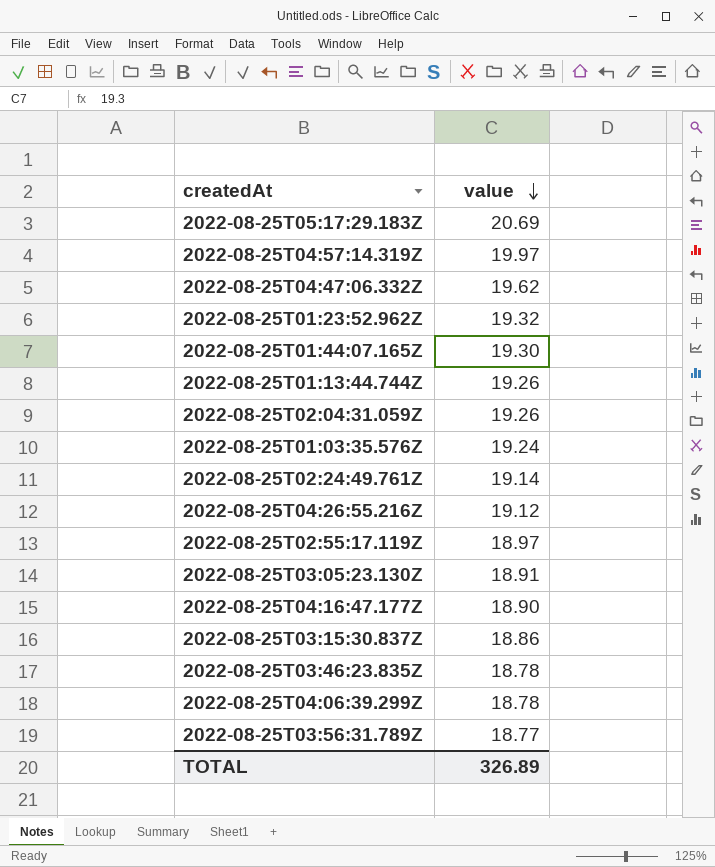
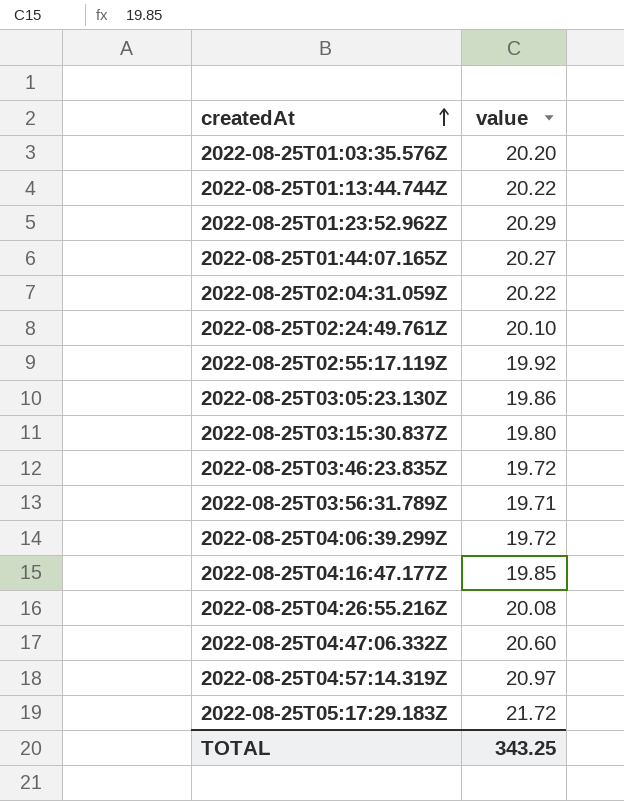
row order: value descending -> createdAt ascending
2022-08-25T01:03:35.576Z | value: 19.24 -> 20.20
2022-08-25T01:13:44.744Z | value: 19.26 -> 20.22
2022-08-25T01:23:52.962Z | value: 19.32 -> 20.29
2022-08-25T01:44:07.165Z | value: 19.30 -> 20.27
2022-08-25T02:04:31.059Z | value: 19.26 -> 20.22
2022-08-25T02:24:49.761Z | value: 19.14 -> 20.10
2022-08-25T02:55:17.119Z | value: 18.97 -> 19.92
2022-08-25T03:05:23.130Z | value: 18.91 -> 19.86
2022-08-25T03:15:30.837Z | value: 18.86 -> 19.80
2022-08-25T03:46:23.835Z | value: 18.78 -> 19.72
2022-08-25T03:56:31.789Z | value: 18.77 -> 19.71
2022-08-25T04:06:39.299Z | value: 18.78 -> 19.72
2022-08-25T04:16:47.177Z | value: 18.90 -> 19.85
2022-08-25T04:26:55.216Z | value: 19.12 -> 20.08
2022-08-25T04:47:06.332Z | value: 19.62 -> 20.60
2022-08-25T04:57:14.319Z | value: 19.97 -> 20.97
2022-08-25T05:17:29.183Z | value: 20.69 -> 21.72
TOTAL | value: 326.89 -> 343.25

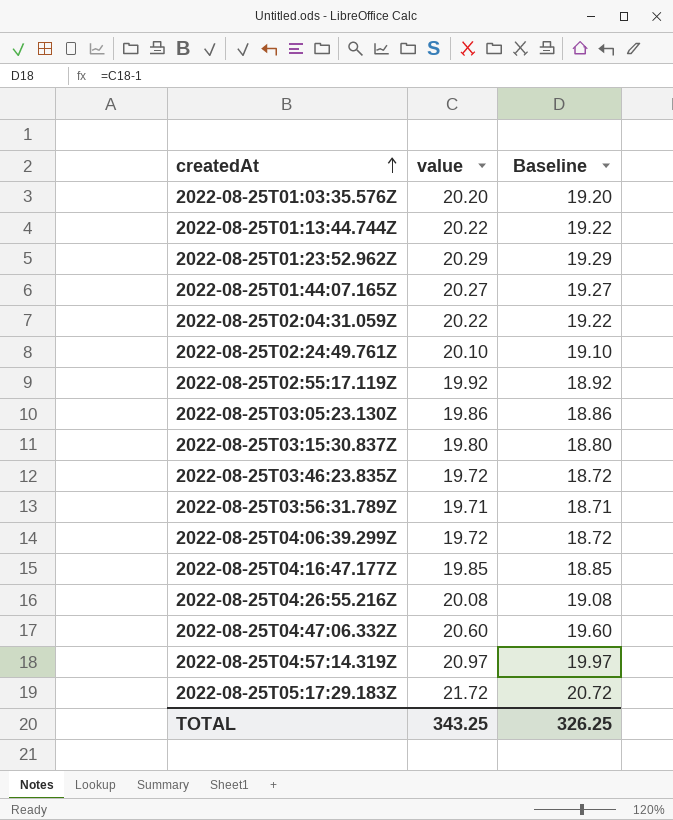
column Baseline | formula: none -> [value] - 1

